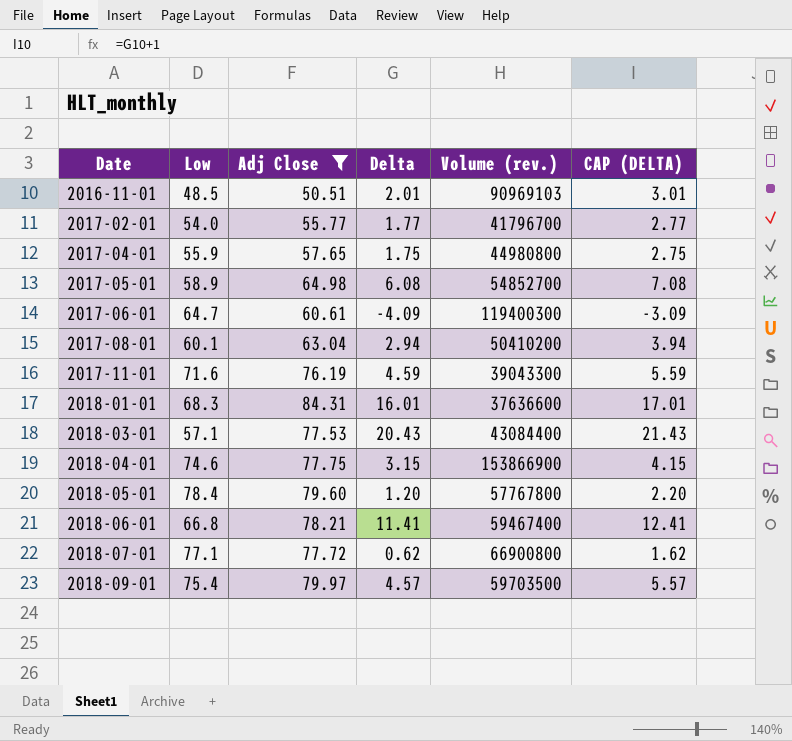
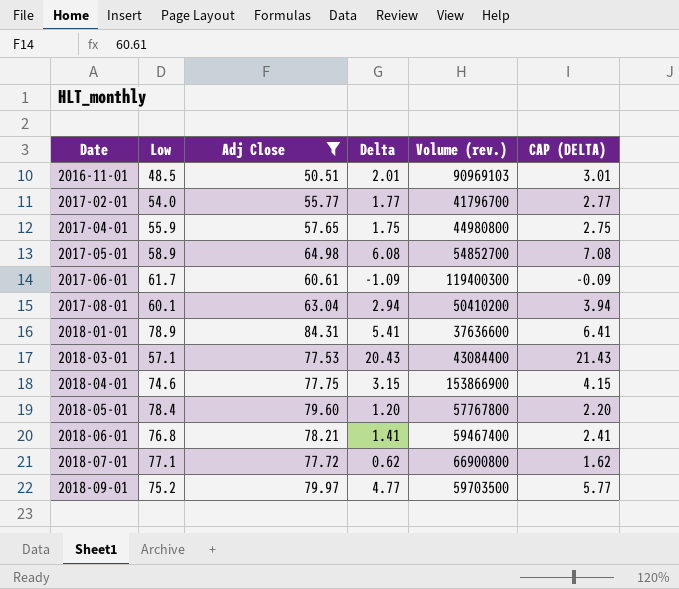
row 2017-11-01: 71.6 | 76.19 | 4.59 | 39043300 | 5.59 -> none
2017-06-01 | Low: 64.7 -> 61.7
2017-06-01 | Delta: -4.09 -> -1.09
2017-06-01 | CAP (DELTA): -3.09 -> -0.09
2018-01-01 | Low: 68.3 -> 78.9
2018-01-01 | Delta: 16.01 -> 5.41
2018-01-01 | CAP (DELTA): 17.01 -> 6.41
2018-06-01 | Low: 66.8 -> 76.8
2018-06-01 | Delta: 11.41 -> 1.41
2018-06-01 | CAP (DELTA): 12.41 -> 2.41
2018-09-01 | Low: 75.4 -> 75.2
2018-09-01 | Delta: 4.57 -> 4.77
2018-09-01 | CAP (DELTA): 5.57 -> 5.77

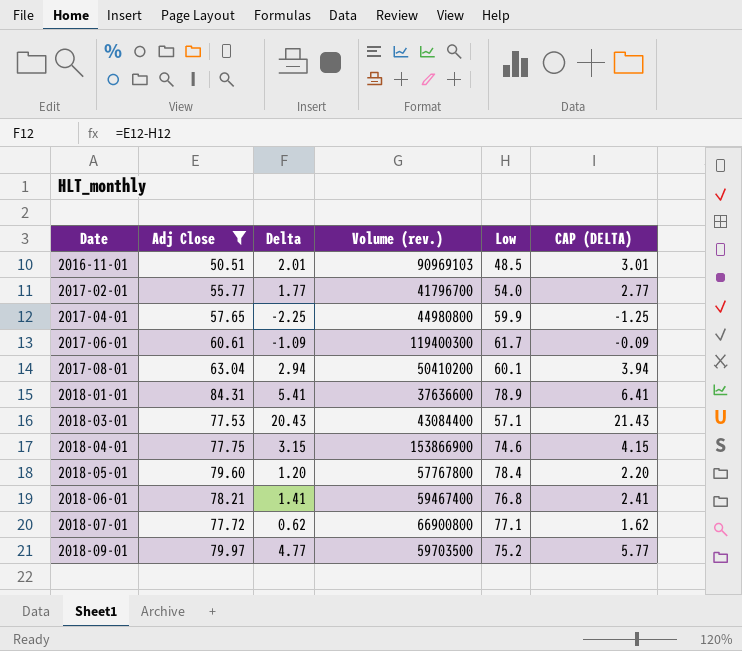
column Low | position: 2 -> 5
row 2017-05-01: 58.9 | 64.98 | 6.08 | 54852700 | 7.08 -> none
2017-04-01 | Delta: 1.75 -> -2.25
2017-04-01 | Low: 55.9 -> 59.9
2017-04-01 | CAP (DELTA): 2.75 -> -1.25

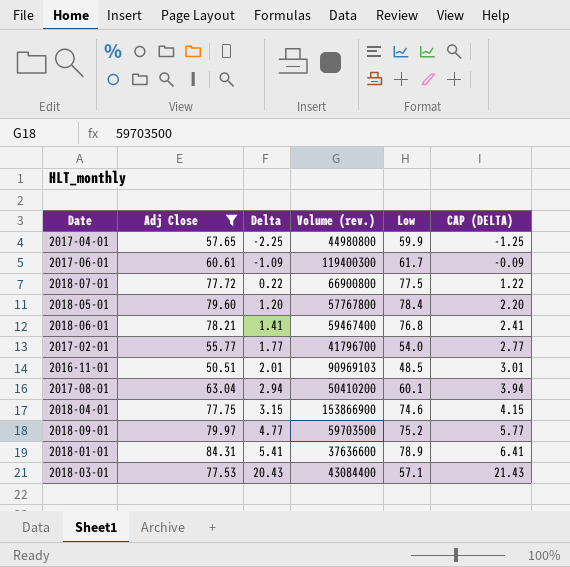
row order: Date ascending -> Delta ascending
2018-07-01 | Delta: 0.62 -> 0.22
2018-07-01 | Low: 77.1 -> 77.5
2018-07-01 | CAP (DELTA): 1.62 -> 1.22

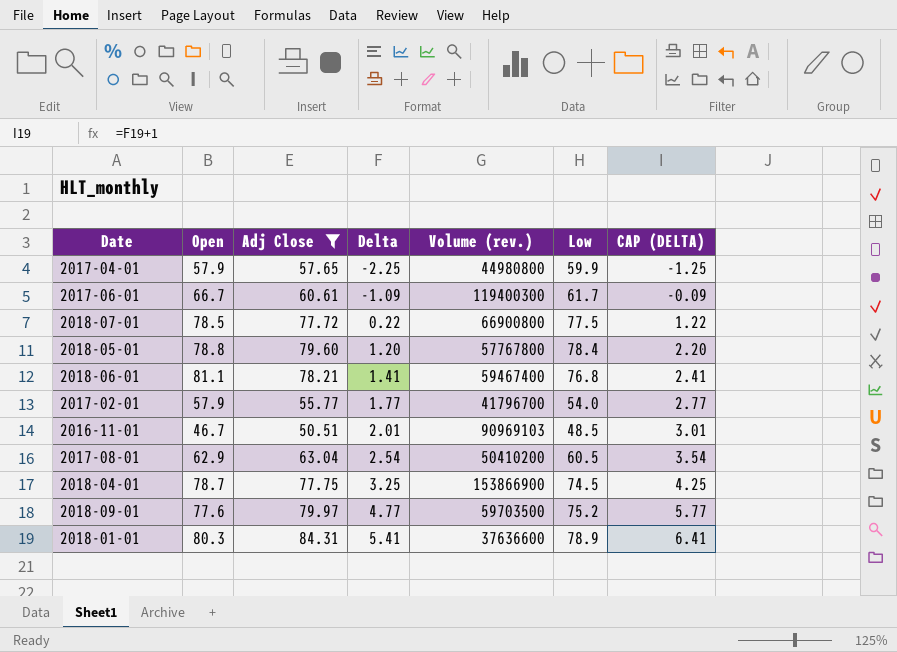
column Open | position: none -> 2
row 2018-03-01: 77.53 | 20.43 | 43084400 | 57.1 | 21.43 -> none
2017-08-01 | Delta: 2.94 -> 2.54
2017-08-01 | Low: 60.1 -> 60.5
2017-08-01 | CAP (DELTA): 3.94 -> 3.54
2018-04-01 | Delta: 3.15 -> 3.25
2018-04-01 | Low: 74.6 -> 74.5
2018-04-01 | CAP (DELTA): 4.15 -> 4.25

